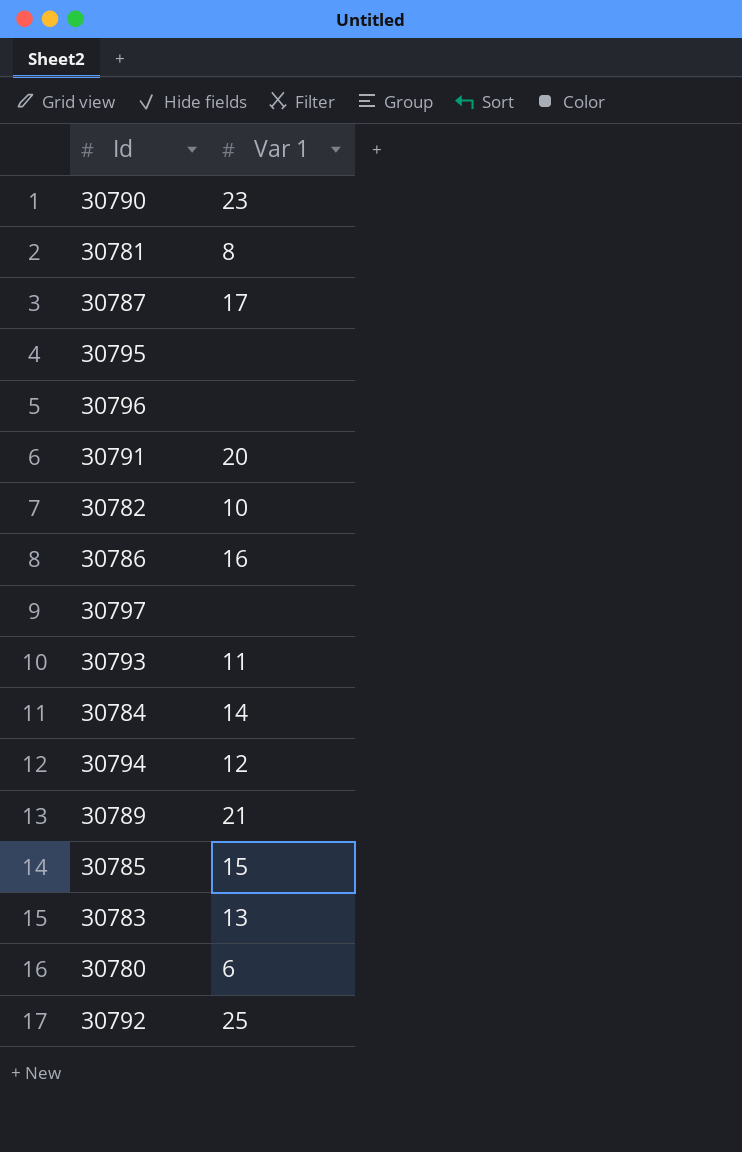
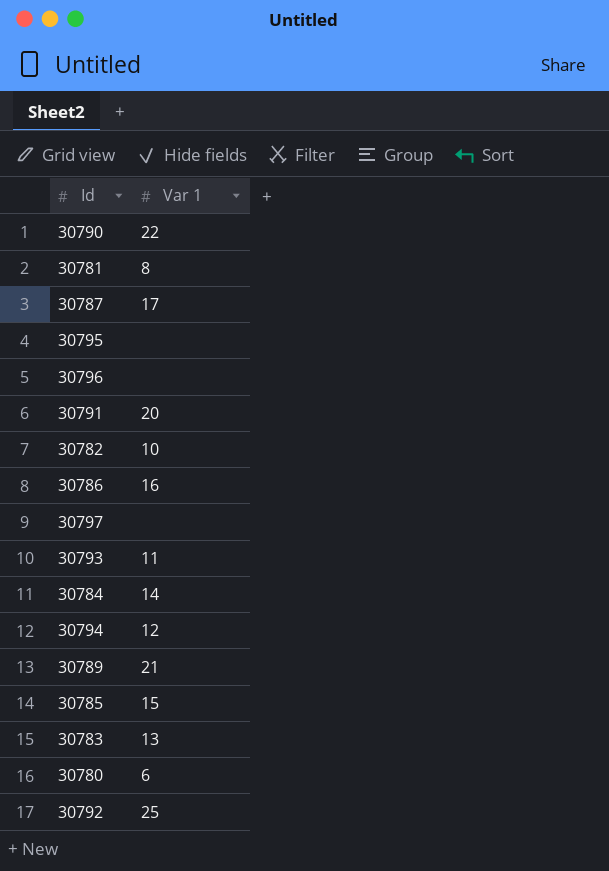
30790 | Var 1: 23 -> 22

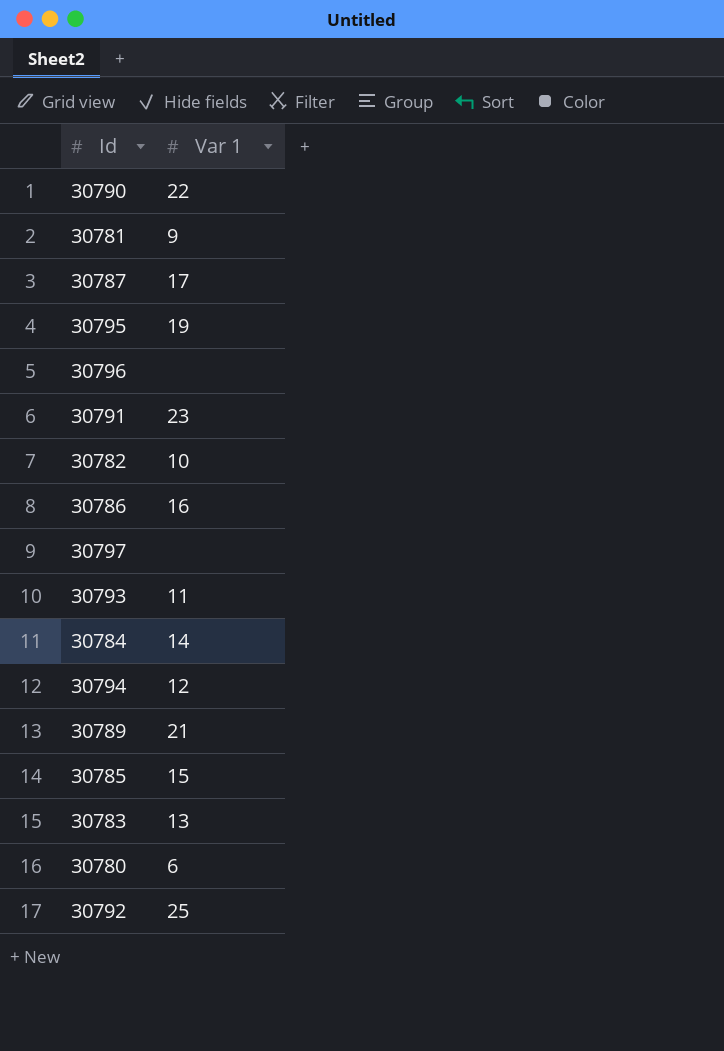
30781 | Var 1: 8 -> 9
30795 | Var 1: none -> 19
30791 | Var 1: 20 -> 23

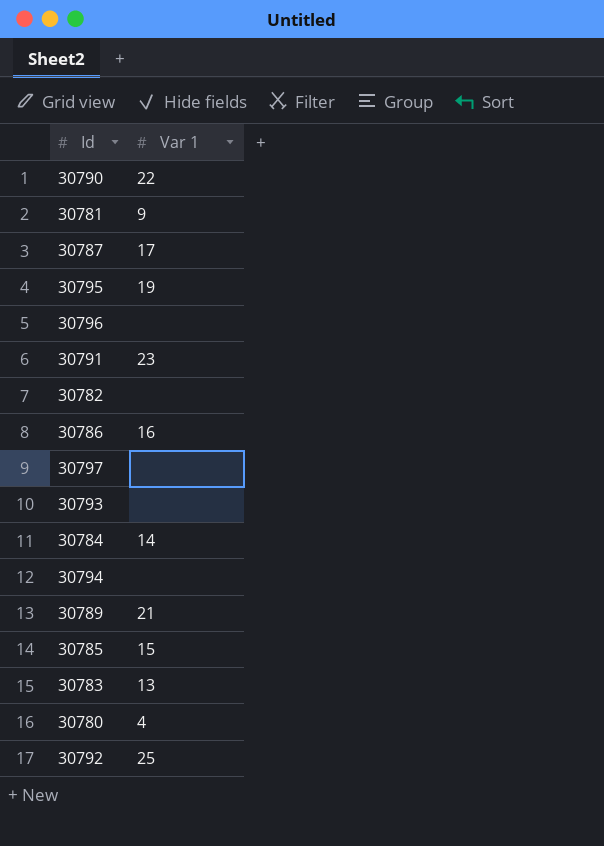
30782 | Var 1: 10 -> none
30793 | Var 1: 11 -> none
30794 | Var 1: 12 -> none
30780 | Var 1: 6 -> 4

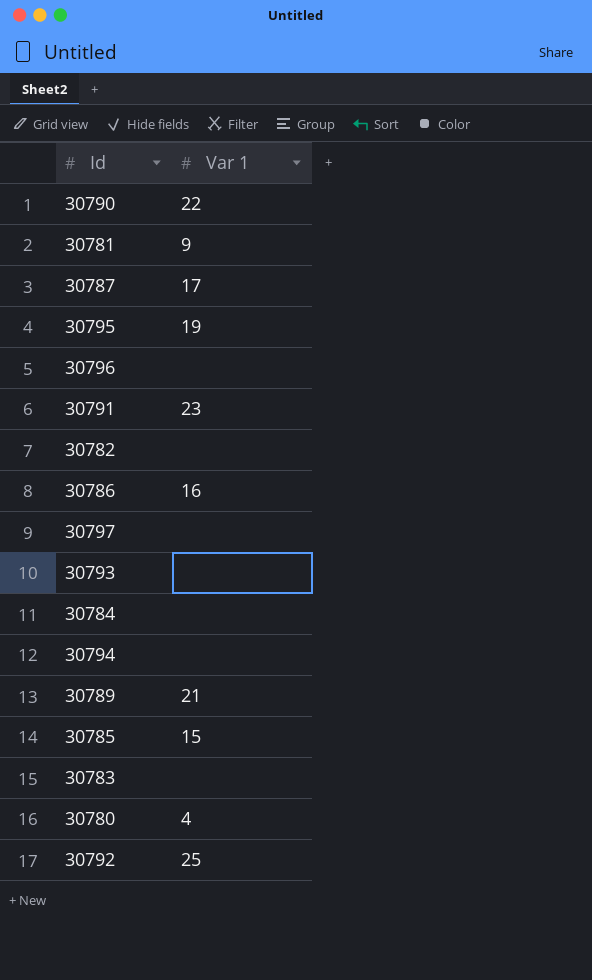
30784 | Var 1: 14 -> none
30783 | Var 1: 13 -> none

